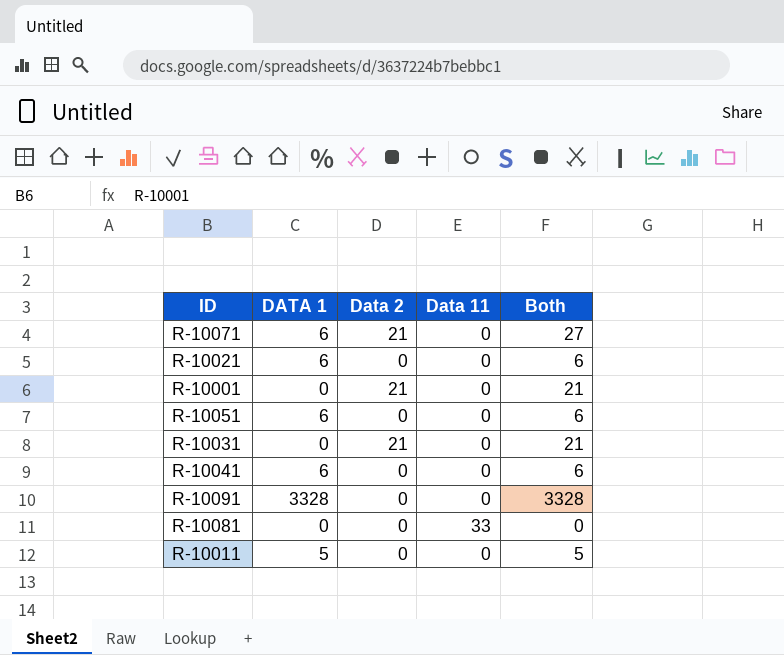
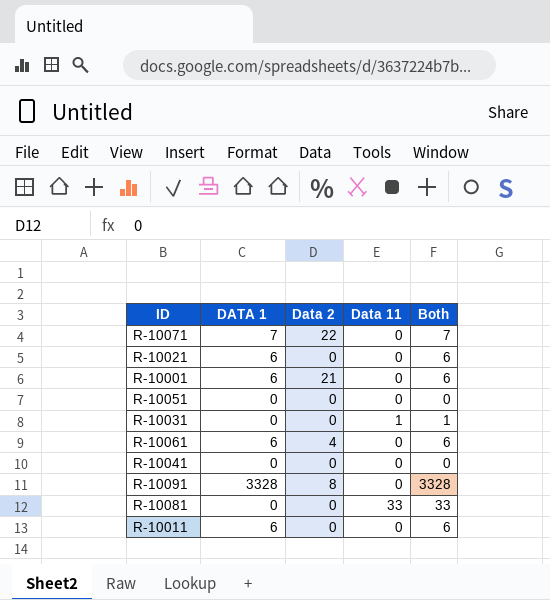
column Both | formula: [DATA 1] + [Data 2] -> [DATA 1] + [Data 11]
R-10071 | DATA 1: 6 -> 7
R-10071 | Data 2: 21 -> 22
R-10001 | DATA 1: 0 -> 6
R-10051 | DATA 1: 6 -> 0
R-10031 | Data 2: 21 -> 0
R-10031 | Data 11: 0 -> 1
row R-10061: none -> 6 | 4 | 0 | 6
R-10041 | DATA 1: 6 -> 0
R-10091 | Data 2: 0 -> 8
R-10011 | DATA 1: 5 -> 6

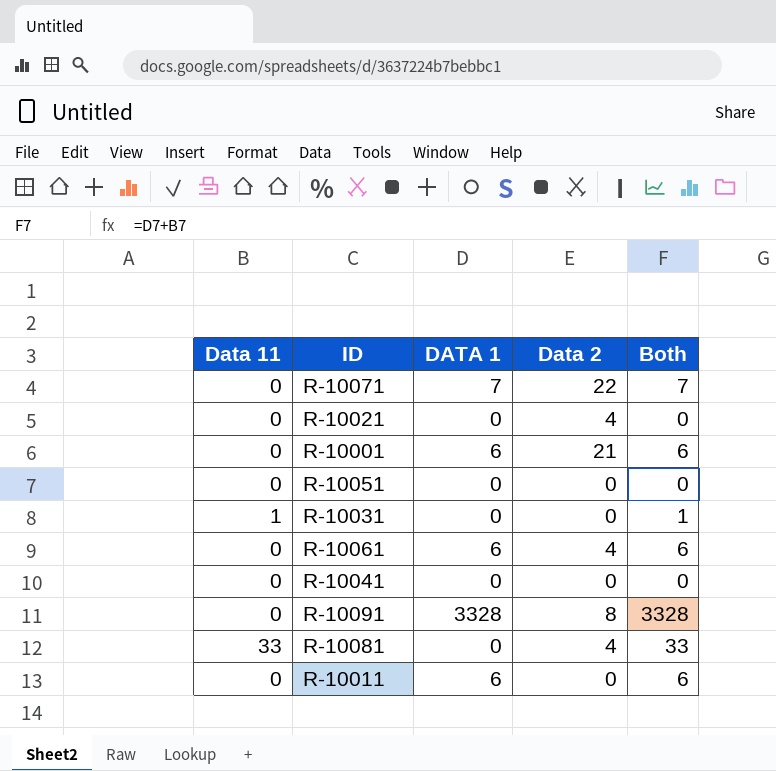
column Data 11 | position: 4 -> 1
R-10021 | DATA 1: 6 -> 0
R-10021 | Data 2: 0 -> 4
R-10021 | Both: 6 -> 0
R-10081 | Data 2: 0 -> 4

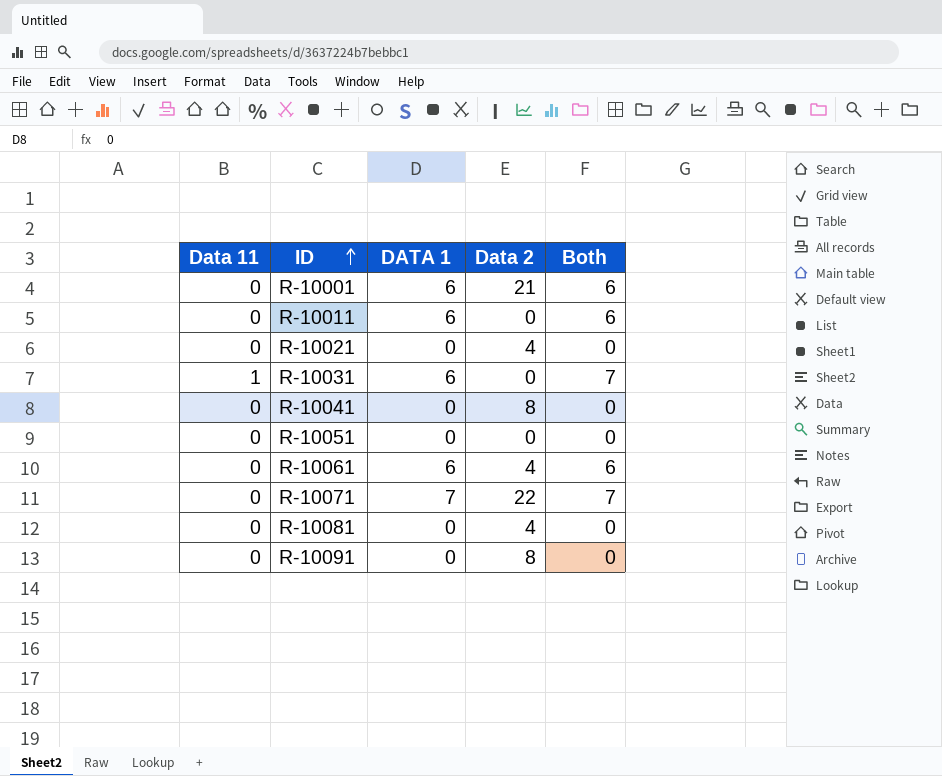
row order: none -> ID ascending
R-10031 | DATA 1: 0 -> 6
R-10031 | Both: 1 -> 7
R-10041 | Data 2: 0 -> 8
R-10081 | Data 11: 33 -> 0
R-10081 | Both: 33 -> 0
R-10091 | DATA 1: 3328 -> 0
R-10091 | Both: 3328 -> 0

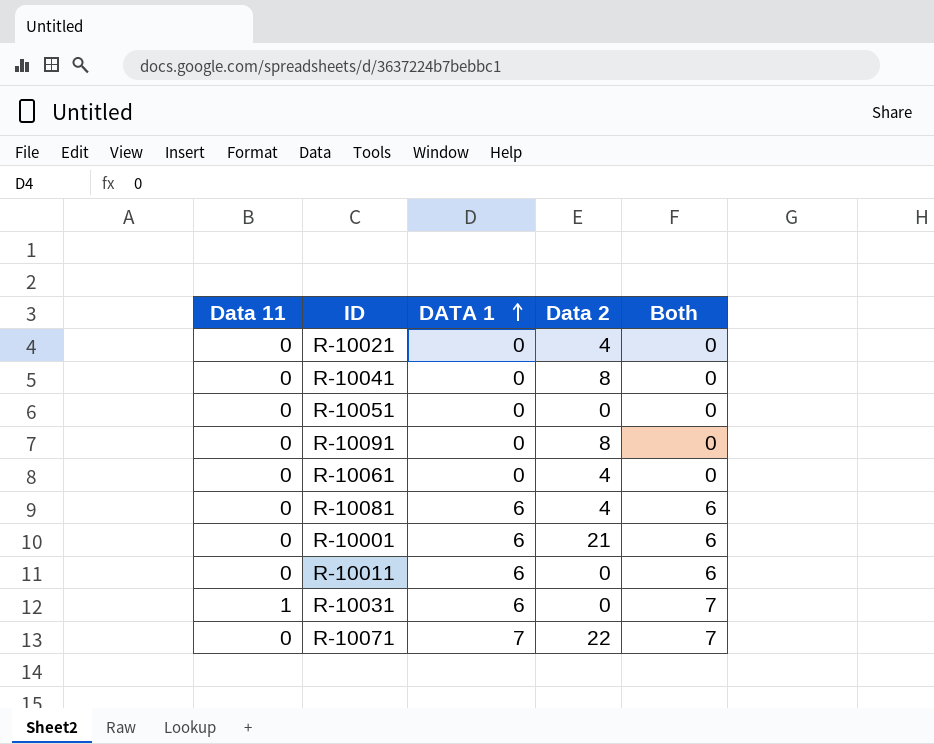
row order: ID ascending -> DATA 1 ascending
R-10061 | DATA 1: 6 -> 0
R-10061 | Both: 6 -> 0
R-10081 | DATA 1: 0 -> 6
R-10081 | Both: 0 -> 6

